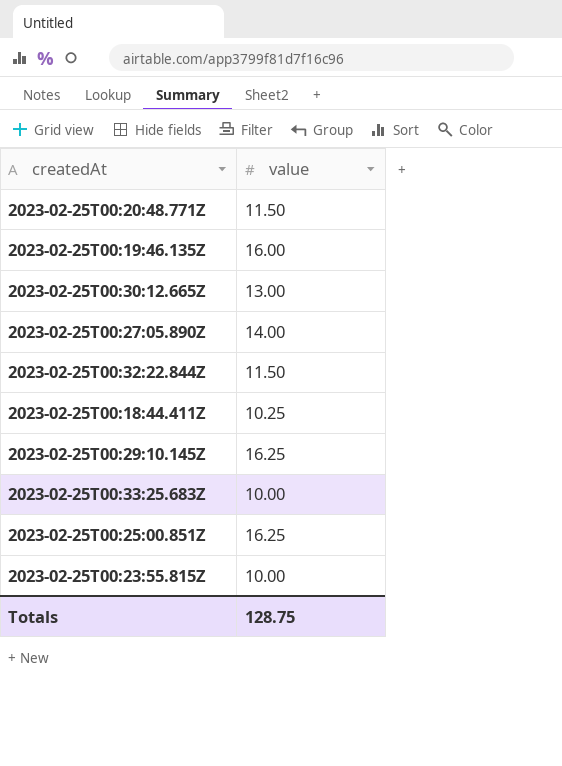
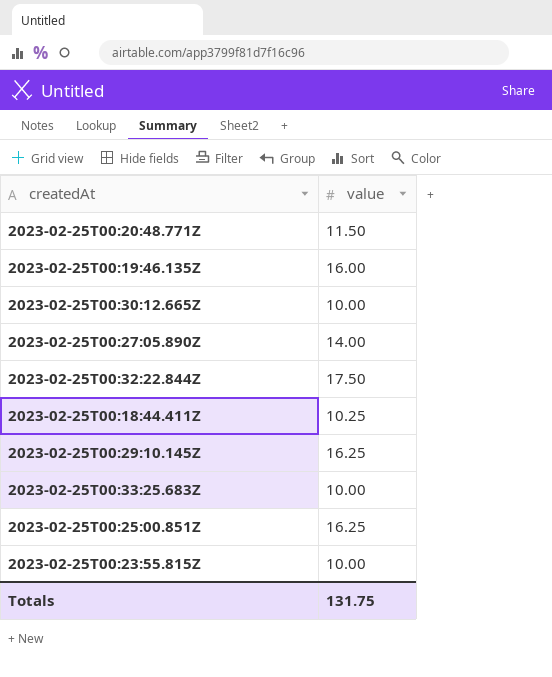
2023-02-25T00:30:12.665Z | value: 13.00 -> 10.00
2023-02-25T00:32:22.844Z | value: 11.50 -> 17.50
Totals | value: 128.75 -> 131.75

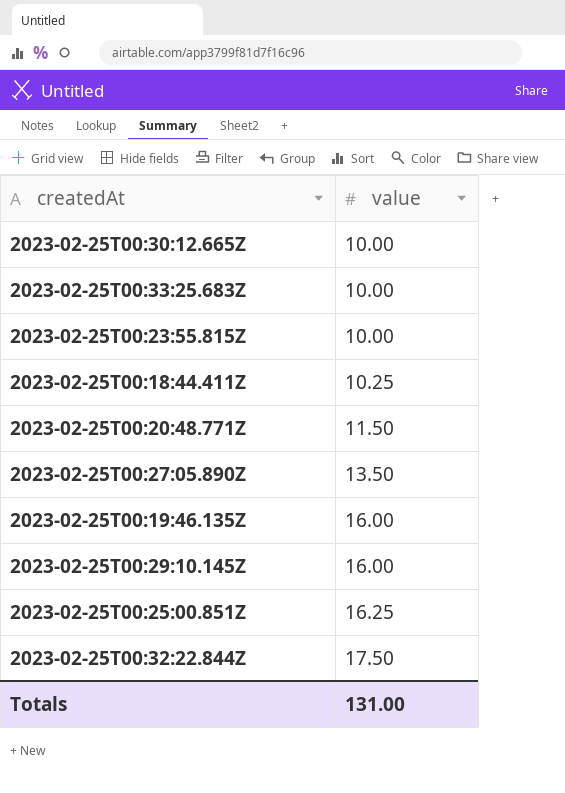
row order: none -> value ascending
2023-02-25T00:27:05.890Z | value: 14.00 -> 13.50
2023-02-25T00:29:10.145Z | value: 16.25 -> 16.00
Totals | value: 131.75 -> 131.00

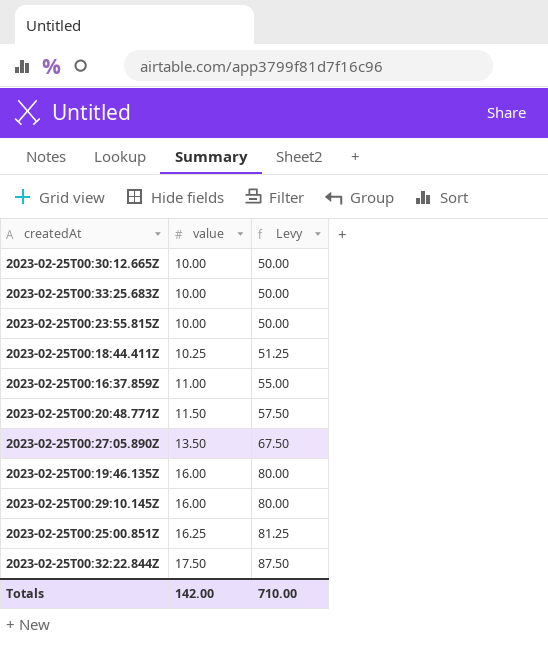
column Levy | formula: none -> [value] * 5
row 2023-02-25T00:16:37.859Z: none -> 11.00 | 55.00
Totals | value: 131.00 -> 142.00

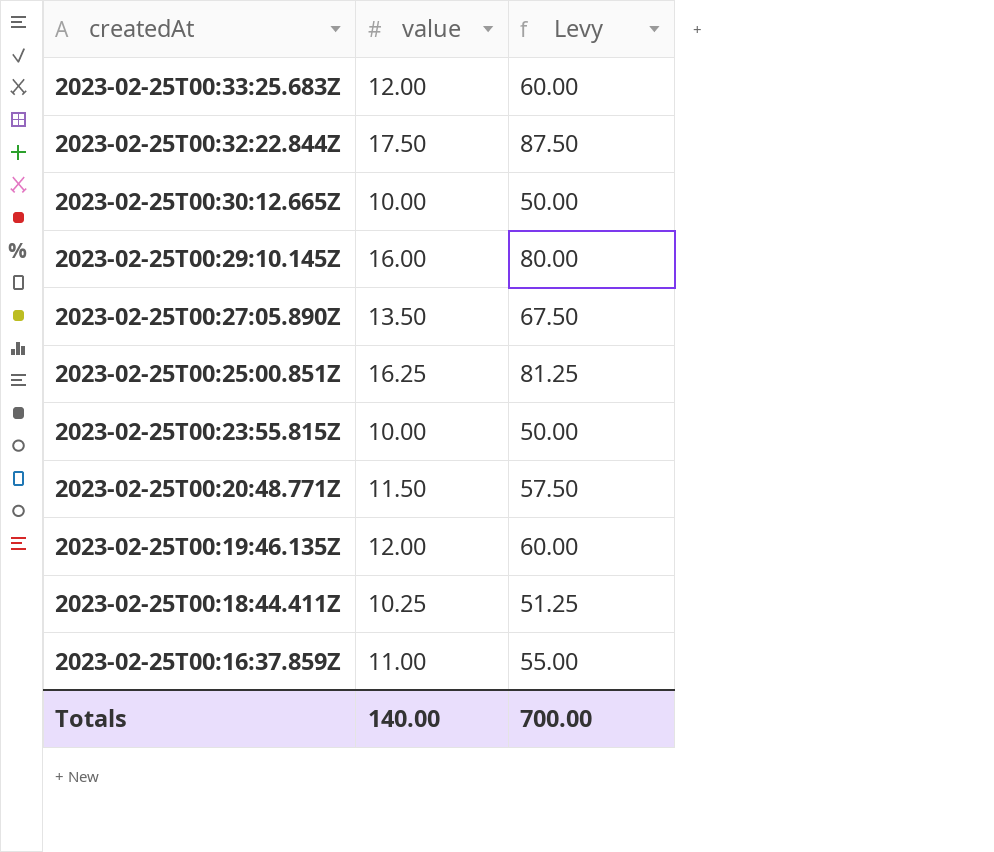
row order: value ascending -> createdAt descending
2023-02-25T00:33:25.683Z | value: 10.00 -> 12.00
2023-02-25T00:33:25.683Z | Levy: 50.00 -> 60.00
2023-02-25T00:19:46.135Z | value: 16.00 -> 12.00
2023-02-25T00:19:46.135Z | Levy: 80.00 -> 60.00
Totals | value: 142.00 -> 140.00
Totals | Levy: 710.00 -> 700.00

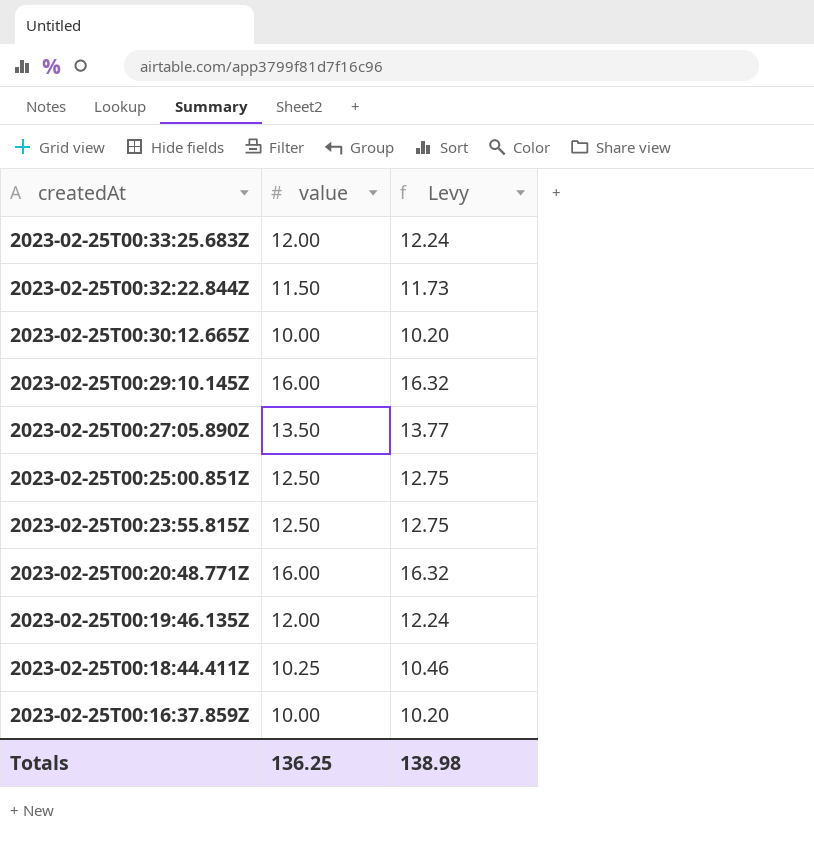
column Levy | formula: [value] * 5 -> [value] * 1.02
2023-02-25T00:32:22.844Z | value: 17.50 -> 11.50
2023-02-25T00:25:00.851Z | value: 16.25 -> 12.50
2023-02-25T00:23:55.815Z | value: 10.00 -> 12.50
2023-02-25T00:20:48.771Z | value: 11.50 -> 16.00
2023-02-25T00:16:37.859Z | value: 11.00 -> 10.00
Totals | value: 140.00 -> 136.25
Totals | Levy: 700.00 -> 138.98

